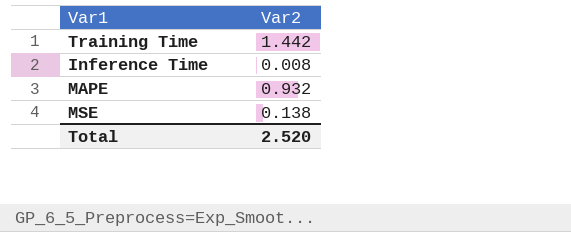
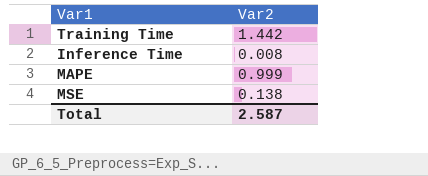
MAPE | Var2: 0.932 -> 0.999
Total | Var2: 2.520 -> 2.587

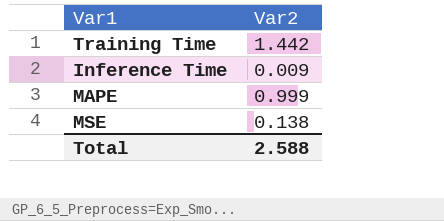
Inference Time | Var2: 0.008 -> 0.009
Total | Var2: 2.587 -> 2.588

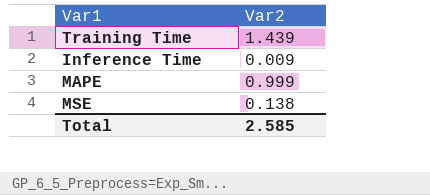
Training Time | Var2: 1.442 -> 1.439
Total | Var2: 2.588 -> 2.585

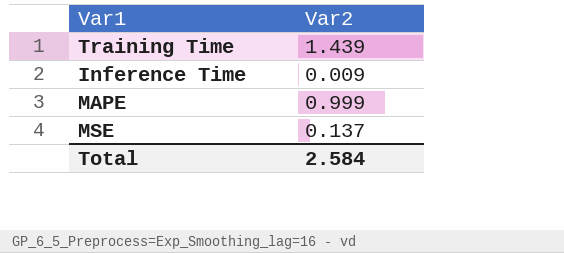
MSE | Var2: 0.138 -> 0.137
Total | Var2: 2.585 -> 2.584

